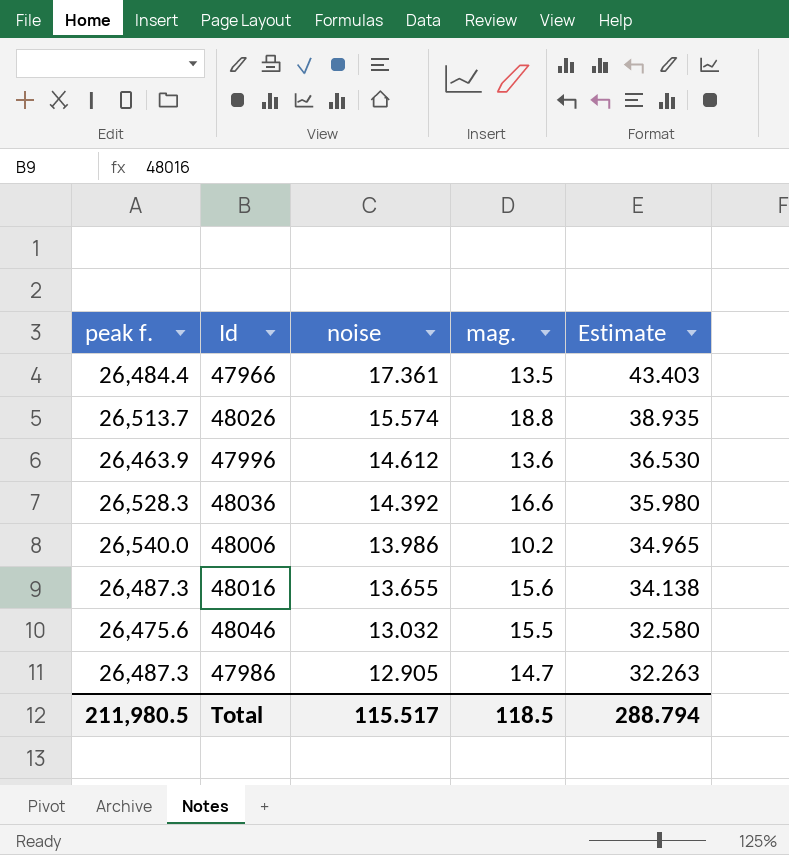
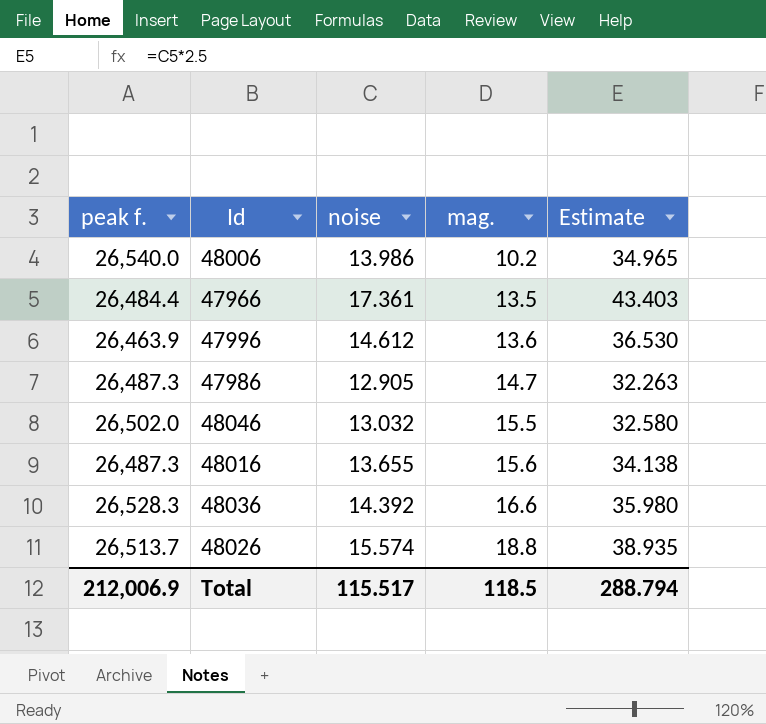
row order: noise descending -> mag. ascending
48046 | peak f.: 26,475.6 -> 26,502.0
Total | peak f.: 211,980.5 -> 212,006.9

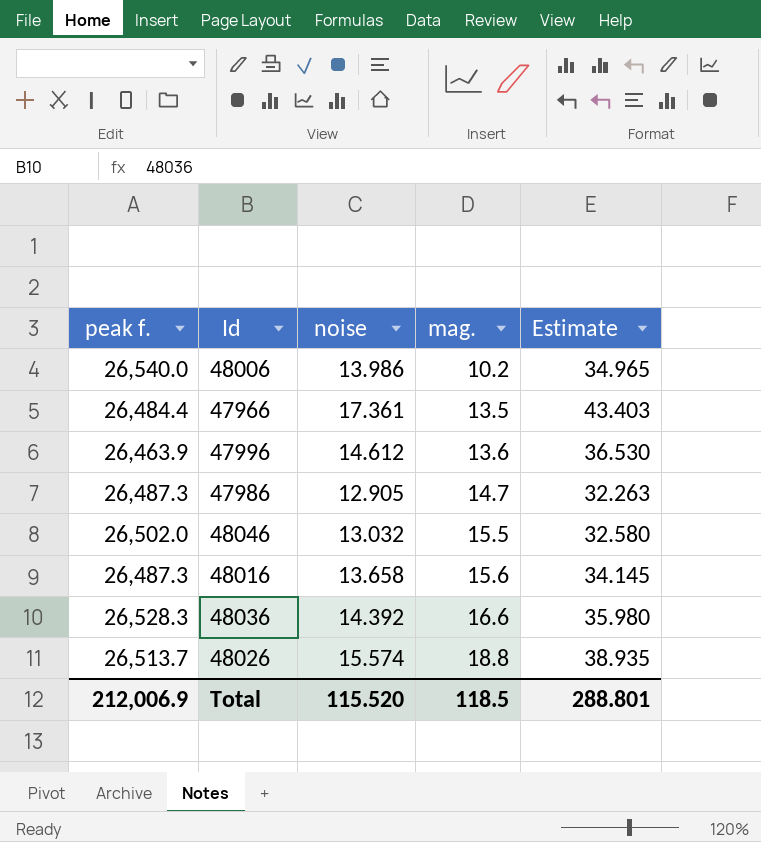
48016 | noise: 13.655 -> 13.658
48016 | Estimate: 34.138 -> 34.145
Total | noise: 115.517 -> 115.520
Total | Estimate: 288.794 -> 288.801

